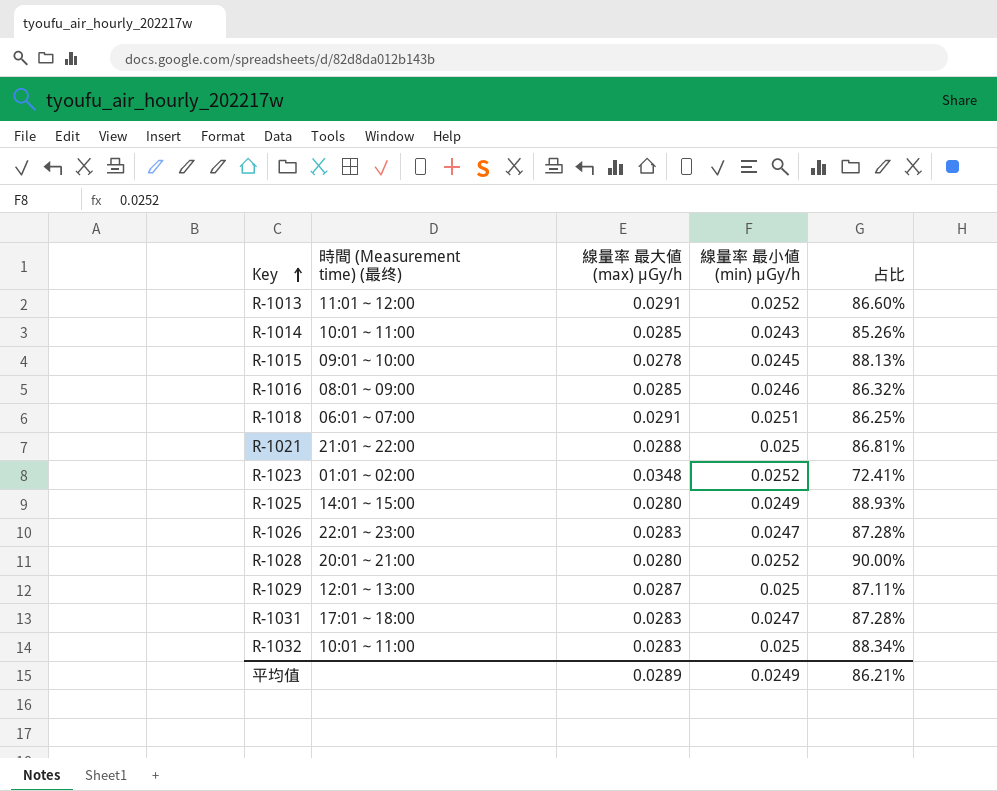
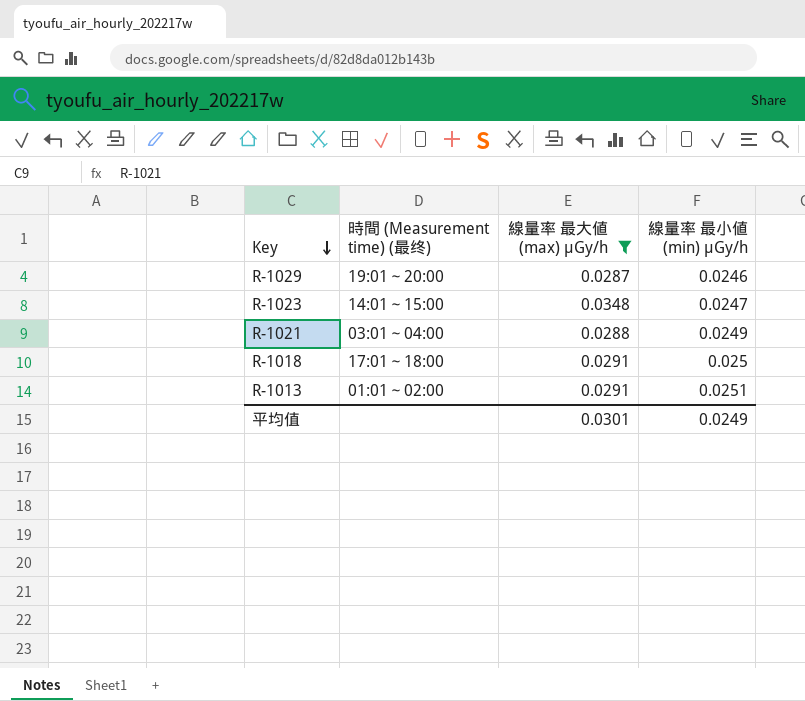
filter: none -> 線量率 最大値 (max) μGy/h >= 0.0287
row order: Key ascending -> Key descending
column 占比 | formula: [線量率 最小値 (min) μGy/h] / [線量率 最大値 (max) μGy/h] -> none
R-1029 | 時間 (Measurement time) (最终): 12:01～13:00 -> 19:01～20:00
R-1029 | 線量率 最小値 (min) μGy/h: 0.025 -> 0.0246
R-1023 | 時間 (Measurement time) (最终): 01:01～02:00 -> 14:01～15:00
R-1023 | 線量率 最小値 (min) μGy/h: 0.0252 -> 0.0247
R-1021 | 時間 (Measurement time) (最终): 21:01～22:00 -> 03:01～04:00
R-1021 | 線量率 最小値 (min) μGy/h: 0.025 -> 0.0249
R-1018 | 時間 (Measurement time) (最终): 06:01～07:00 -> 17:01～18:00
R-1018 | 線量率 最小値 (min) μGy/h: 0.0251 -> 0.025
R-1013 | 時間 (Measurement time) (最终): 11:01～12:00 -> 01:01～02:00
R-1013 | 線量率 最小値 (min) μGy/h: 0.0252 -> 0.0251
平均值 | 線量率 最大値 (max) μGy/h: 0.0289 -> 0.0301

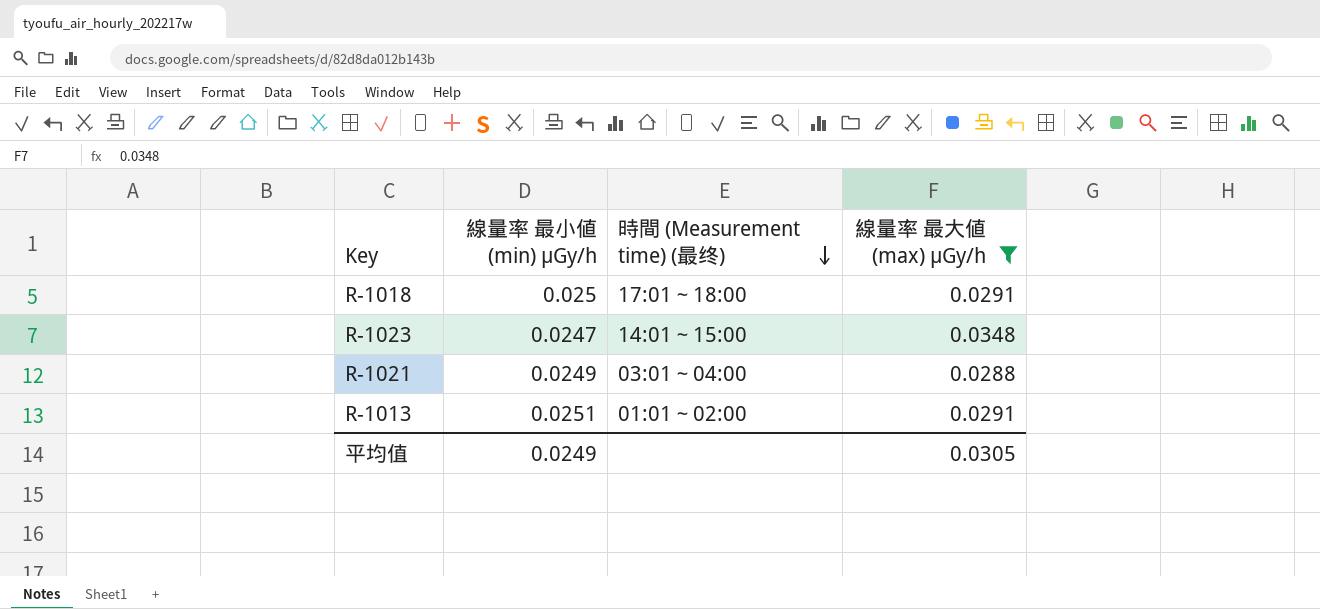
row order: Key descending -> 時間 (Measurement time) (最终) descending
column 線量率 最小値 (min) μGy/h | position: 4 -> 2
row R-1029: 19:01～20:00 | 0.0287 | 0.0246 -> none
平均值 | 線量率 最大値 (max) μGy/h: 0.0301 -> 0.0305

